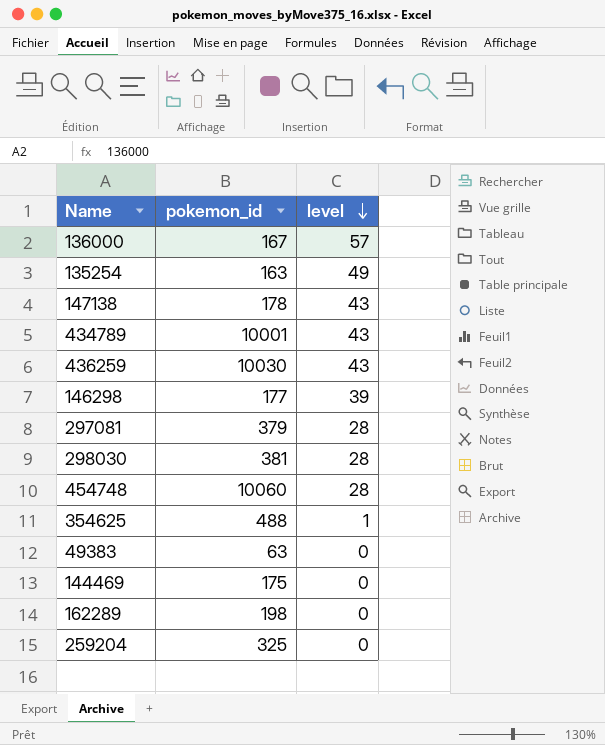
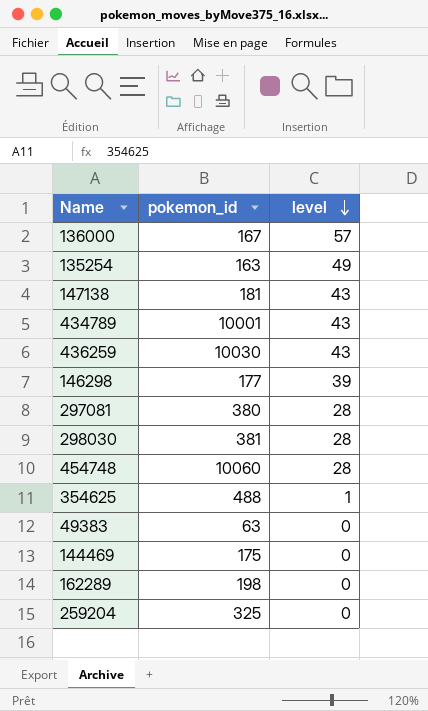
147138 | pokemon_id: 178 -> 181
297081 | pokemon_id: 379 -> 380

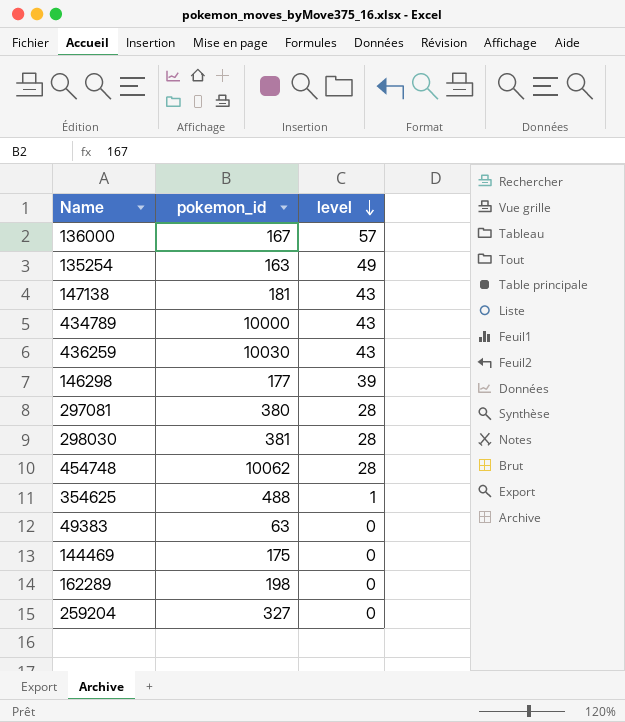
434789 | pokemon_id: 10001 -> 10000
454748 | pokemon_id: 10060 -> 10062
259204 | pokemon_id: 325 -> 327

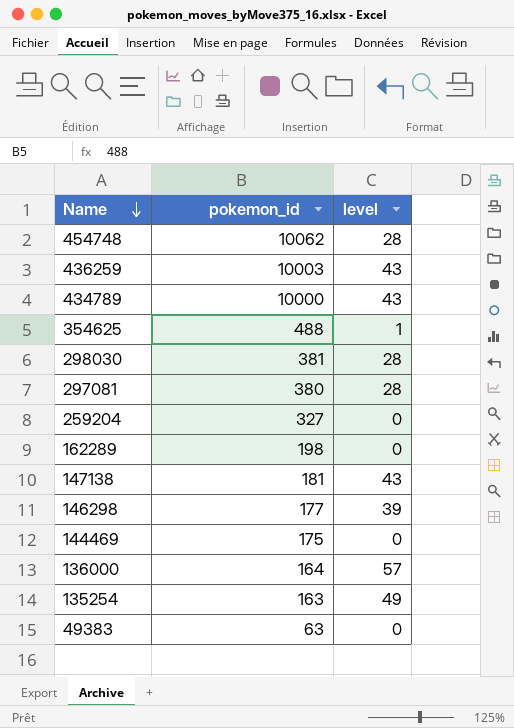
row order: level descending -> Name descending
436259 | pokemon_id: 10030 -> 10003
136000 | pokemon_id: 167 -> 164

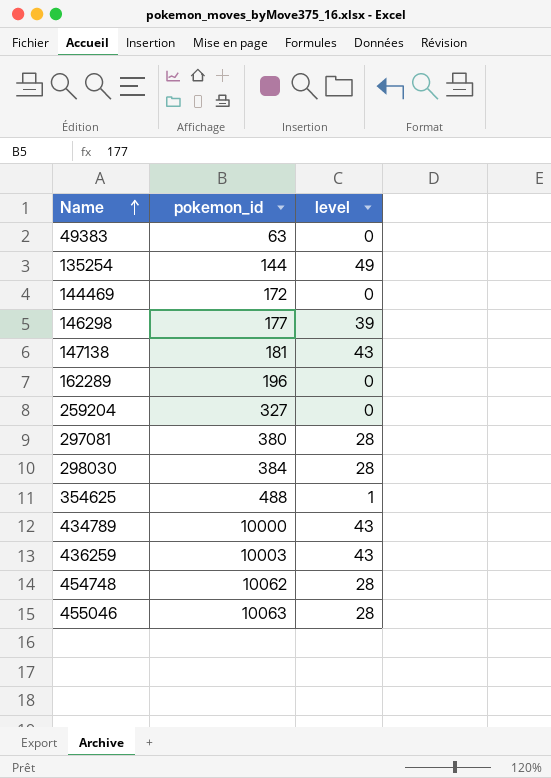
row order: Name descending -> Name ascending
row 136000: 164 | 57 -> none
135254 | pokemon_id: 163 -> 144
144469 | pokemon_id: 175 -> 172
162289 | pokemon_id: 198 -> 196
298030 | pokemon_id: 381 -> 384
row 455046: none -> 10063 | 28

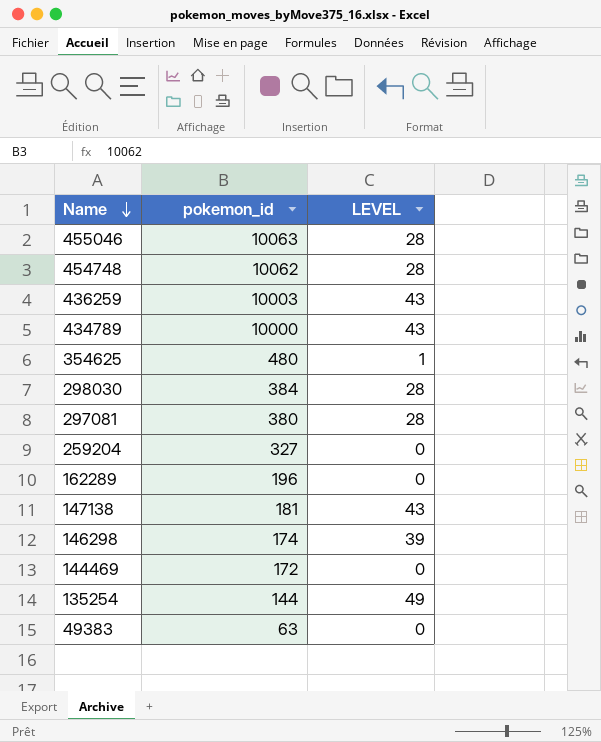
row order: Name ascending -> Name descending
column name: level -> LEVEL
354625 | pokemon_id: 488 -> 480
146298 | pokemon_id: 177 -> 174

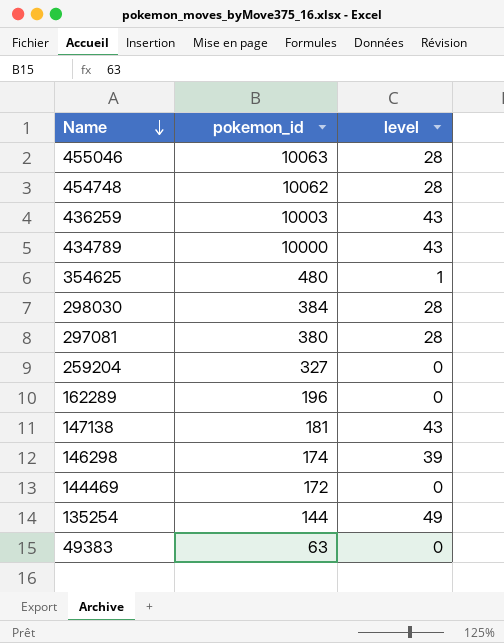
column name: LEVEL -> level

